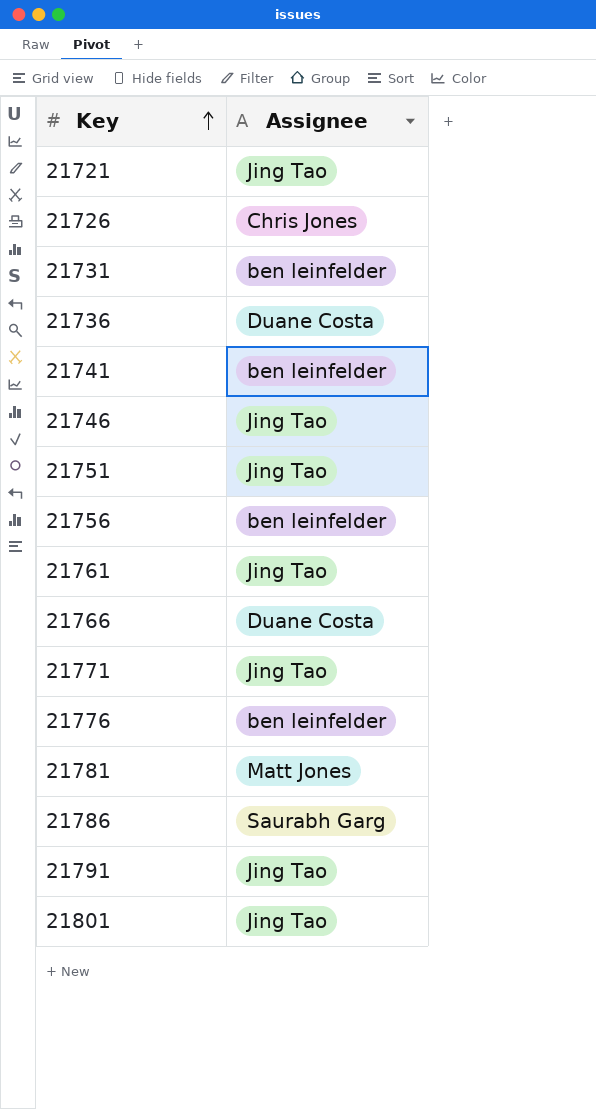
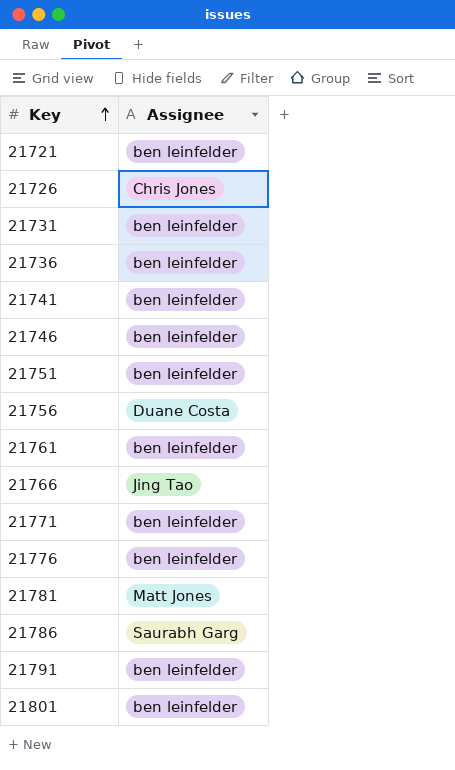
21721 | Assignee: Jing Tao -> ben leinfelder
21736 | Assignee: Duane Costa -> ben leinfelder
21746 | Assignee: Jing Tao -> ben leinfelder
21751 | Assignee: Jing Tao -> ben leinfelder
21756 | Assignee: ben leinfelder -> Duane Costa
21761 | Assignee: Jing Tao -> ben leinfelder
21766 | Assignee: Duane Costa -> Jing Tao
21771 | Assignee: Jing Tao -> ben leinfelder
21791 | Assignee: Jing Tao -> ben leinfelder
21801 | Assignee: Jing Tao -> ben leinfelder

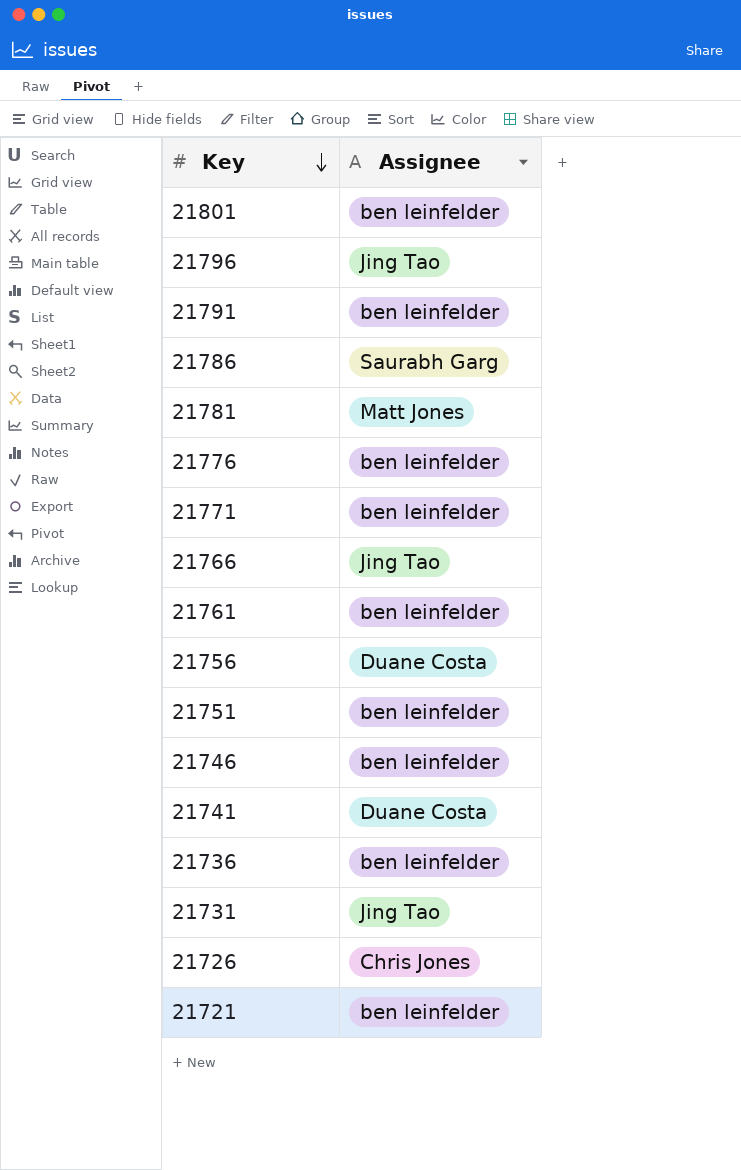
row order: Key ascending -> Key descending
row 21796: none -> Jing Tao
21741 | Assignee: ben leinfelder -> Duane Costa
21731 | Assignee: ben leinfelder -> Jing Tao

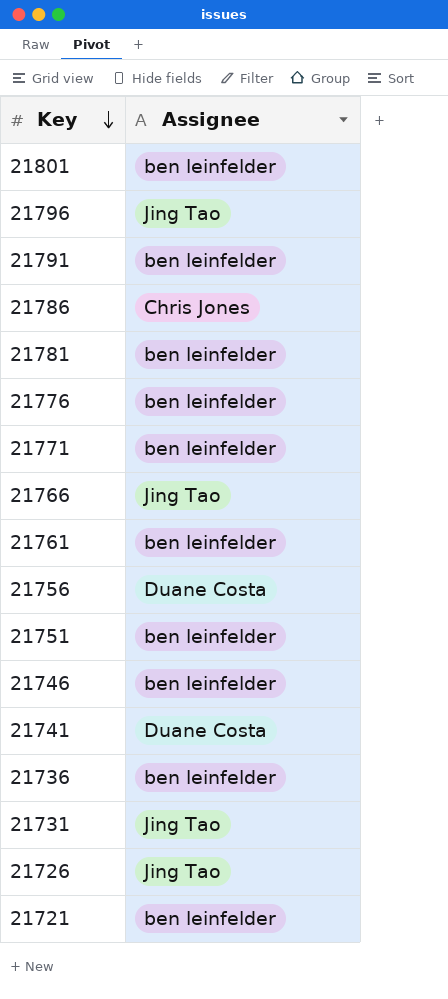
21786 | Assignee: Saurabh Garg -> Chris Jones
21781 | Assignee: Matt Jones -> ben leinfelder
21726 | Assignee: Chris Jones -> Jing Tao

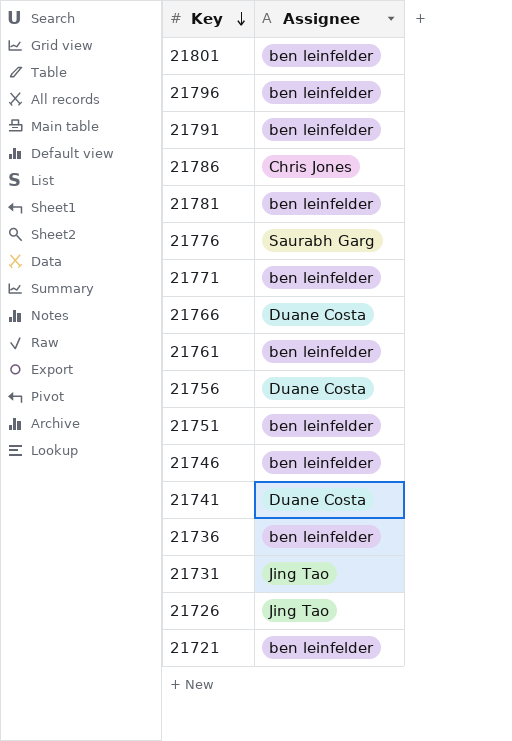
21796 | Assignee: Jing Tao -> ben leinfelder
21776 | Assignee: ben leinfelder -> Saurabh Garg
21766 | Assignee: Jing Tao -> Duane Costa

